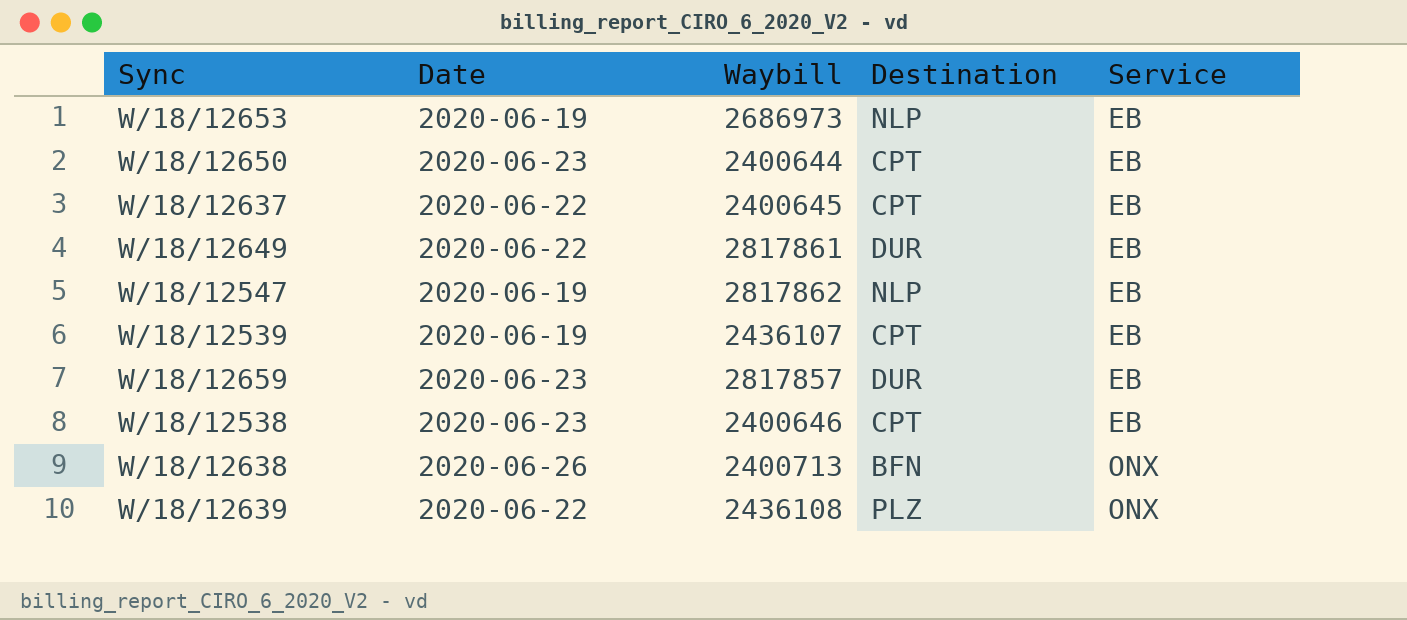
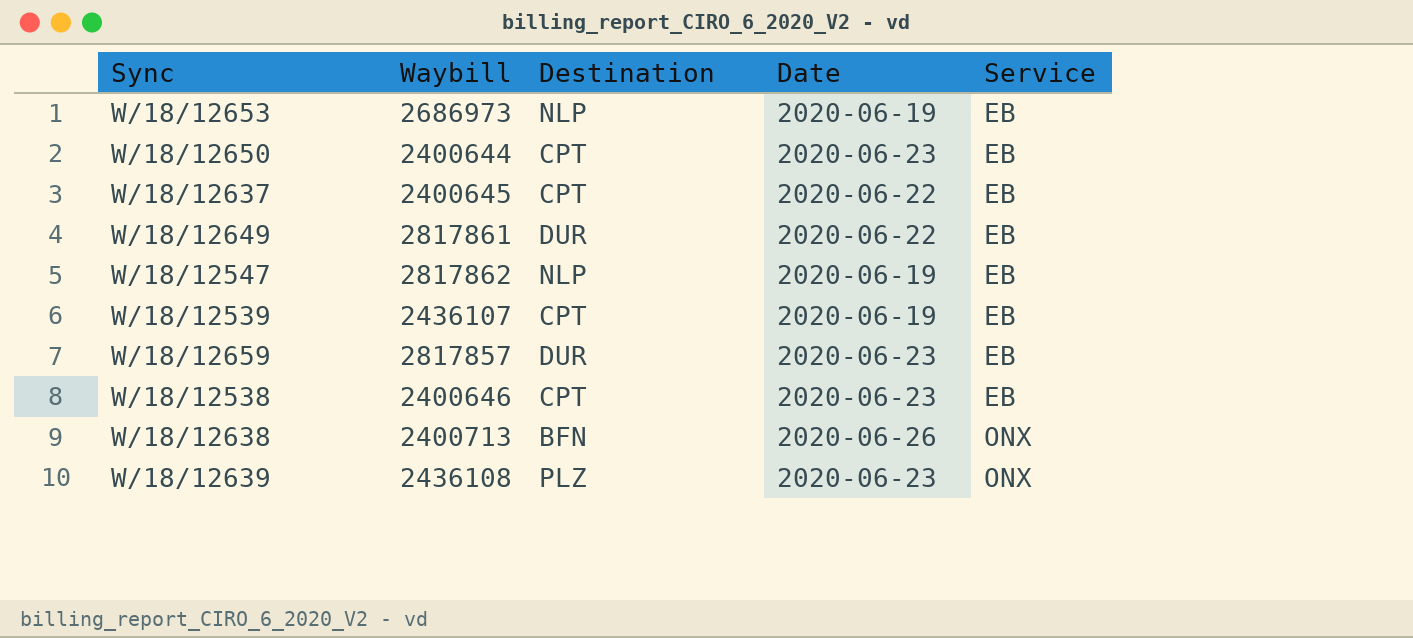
column Date | position: 2 -> 4
W/18/12639 | Date: 2020-06-22 -> 2020-06-23

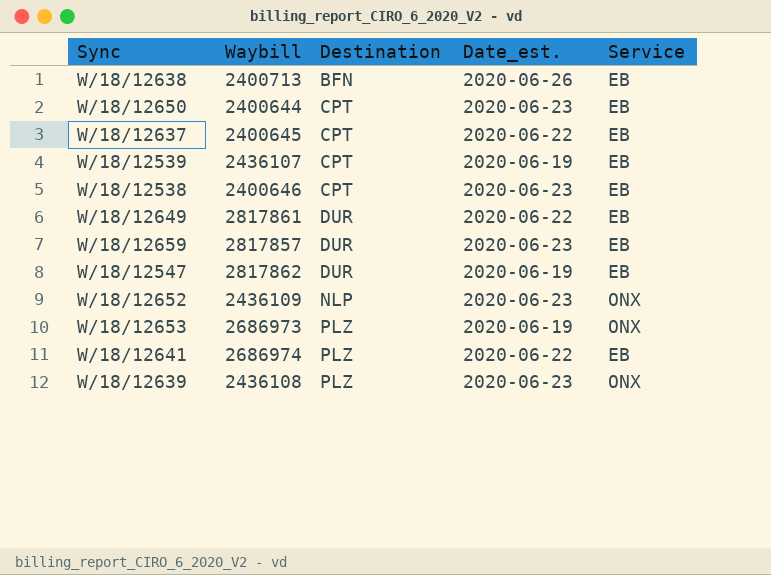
row order: Service ascending -> Destination ascending
column name: Date -> Date_est.
W/18/12638 | Service: ONX -> EB
W/18/12547 | Destination: NLP -> DUR
row W/18/12652: none -> 2436109 | NLP | 2020-06-23 | ONX
W/18/12653 | Destination: NLP -> PLZ
W/18/12653 | Service: EB -> ONX
row W/18/12641: none -> 2686974 | PLZ | 2020-06-22 | EB

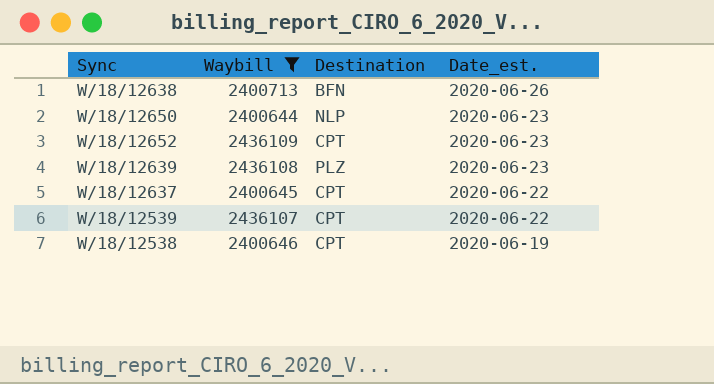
filter: none -> Waybill <= 2436109
row order: Destination ascending -> Date_est. descending
column Service | position: 5 -> none
W/18/12650 | Destination: CPT -> NLP
W/18/12652 | Destination: NLP -> CPT
W/18/12539 | Date_est.: 2020-06-19 -> 2020-06-22
W/18/12538 | Date_est.: 2020-06-23 -> 2020-06-19

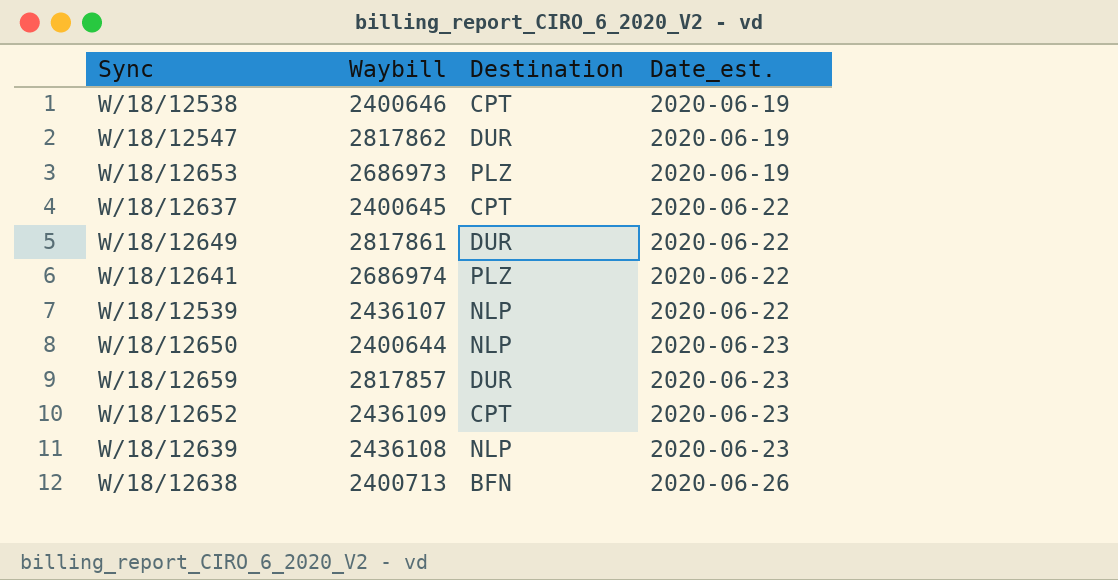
filter: Waybill <= 2436109 -> none
row order: Date_est. descending -> Date_est. ascending
W/18/12539 | Destination: CPT -> NLP
W/18/12639 | Destination: PLZ -> NLP

